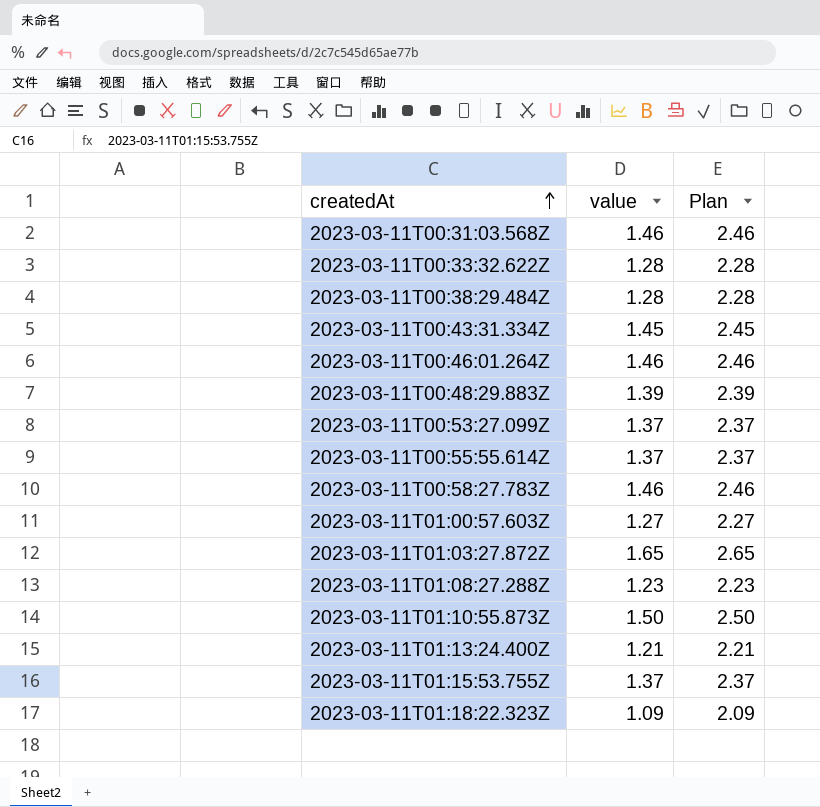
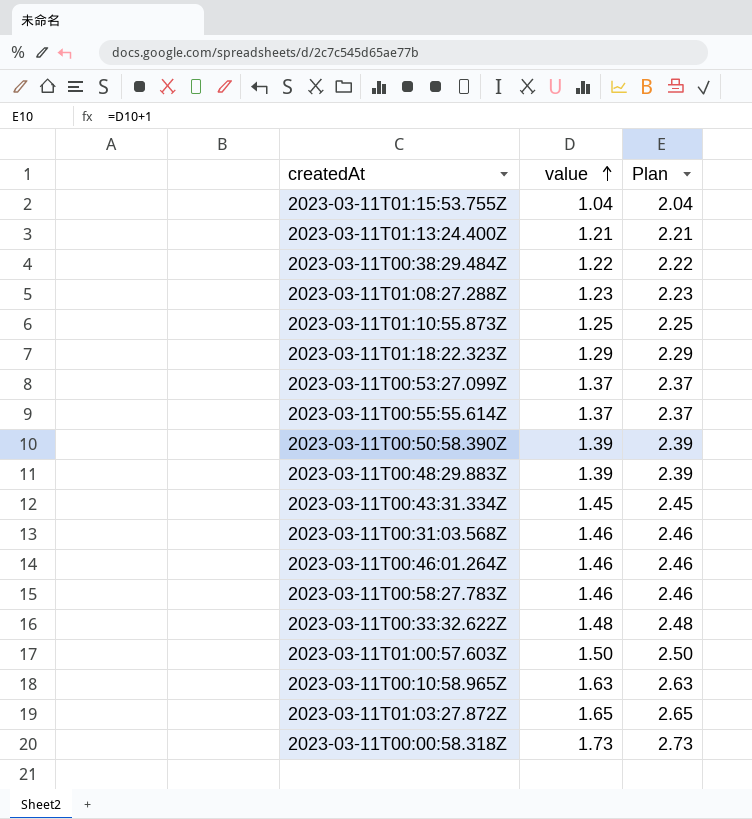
row order: createdAt ascending -> value ascending
2023-03-11T01:15:53.755Z | value: 1.37 -> 1.04
2023-03-11T01:15:53.755Z | Plan: 2.37 -> 2.04
2023-03-11T00:38:29.484Z | value: 1.28 -> 1.22
2023-03-11T00:38:29.484Z | Plan: 2.28 -> 2.22
2023-03-11T01:10:55.873Z | value: 1.50 -> 1.25
2023-03-11T01:10:55.873Z | Plan: 2.50 -> 2.25
2023-03-11T01:18:22.323Z | value: 1.09 -> 1.29
2023-03-11T01:18:22.323Z | Plan: 2.09 -> 2.29
row 2023-03-11T00:50:58.390Z: none -> 1.39 | 2.39
2023-03-11T00:33:32.622Z | value: 1.28 -> 1.48
2023-03-11T00:33:32.622Z | Plan: 2.28 -> 2.48
2023-03-11T01:00:57.603Z | value: 1.27 -> 1.50
2023-03-11T01:00:57.603Z | Plan: 2.27 -> 2.50
row 2023-03-11T00:10:58.965Z: none -> 1.63 | 2.63
row 2023-03-11T00:00:58.318Z: none -> 1.73 | 2.73

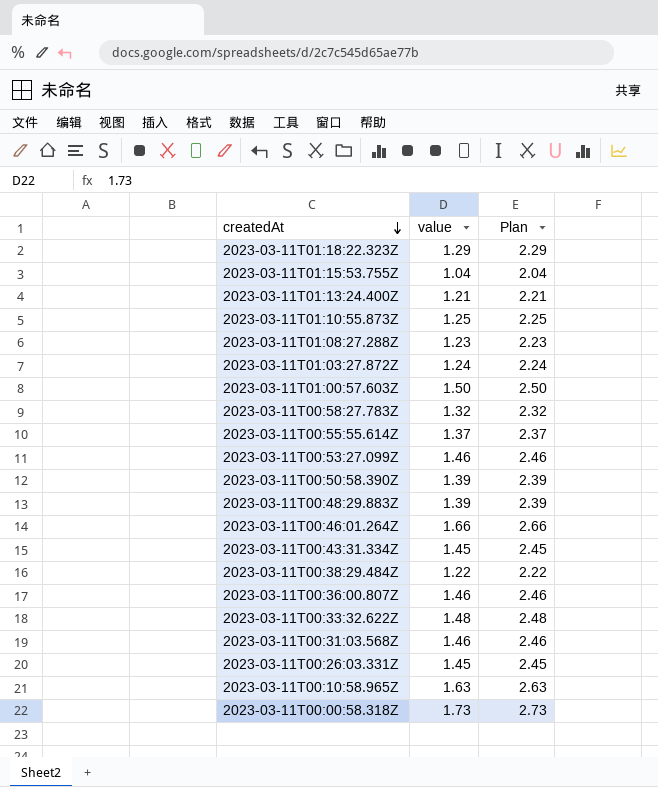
row order: value ascending -> createdAt descending
2023-03-11T01:03:27.872Z | value: 1.65 -> 1.24
2023-03-11T01:03:27.872Z | Plan: 2.65 -> 2.24
2023-03-11T00:58:27.783Z | value: 1.46 -> 1.32
2023-03-11T00:58:27.783Z | Plan: 2.46 -> 2.32
2023-03-11T00:53:27.099Z | value: 1.37 -> 1.46
2023-03-11T00:53:27.099Z | Plan: 2.37 -> 2.46
2023-03-11T00:46:01.264Z | value: 1.46 -> 1.66
2023-03-11T00:46:01.264Z | Plan: 2.46 -> 2.66
row 2023-03-11T00:36:00.807Z: none -> 1.46 | 2.46
row 2023-03-11T00:26:03.331Z: none -> 1.45 | 2.45

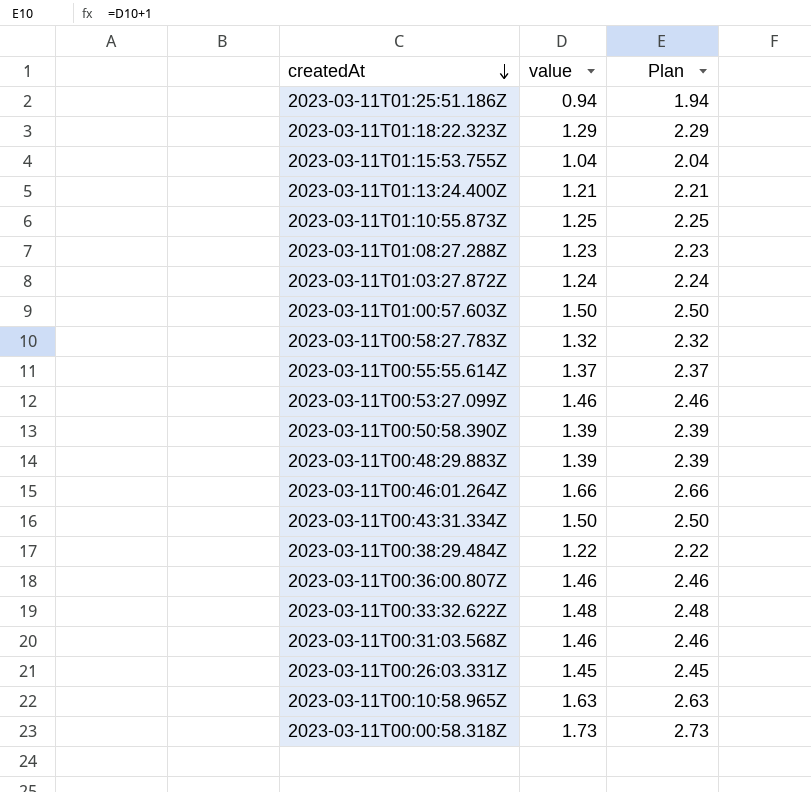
row 2023-03-11T01:25:51.186Z: none -> 0.94 | 1.94
2023-03-11T00:43:31.334Z | value: 1.45 -> 1.50
2023-03-11T00:43:31.334Z | Plan: 2.45 -> 2.50

